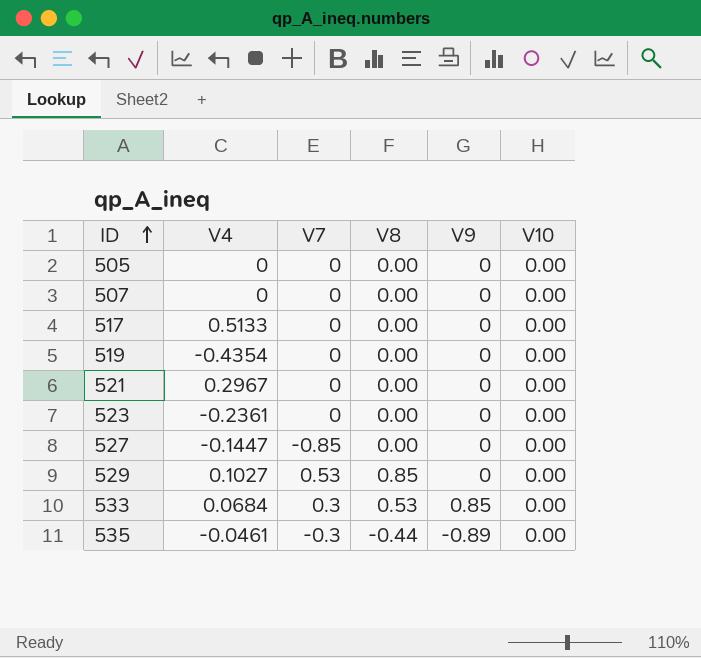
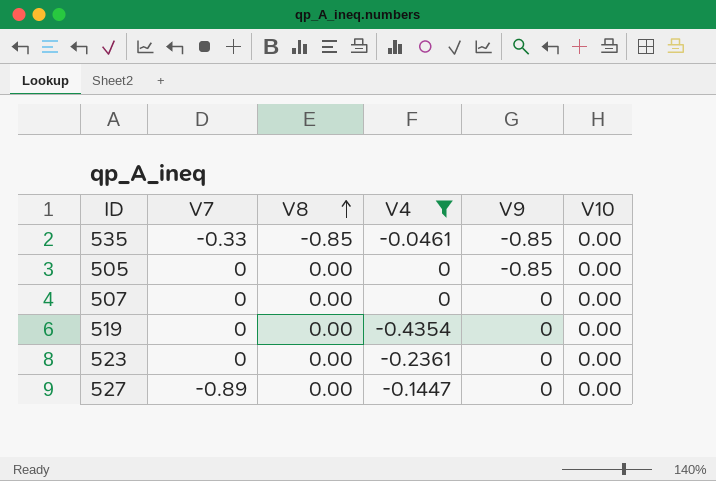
filter: none -> V4 <= 0
row order: ID ascending -> V8 ascending
column V4 | position: 2 -> 4
535 | V7: -0.3 -> -0.33
535 | V8: -0.44 -> -0.85
535 | V9: -0.89 -> -0.85
505 | V9: 0 -> -0.85
527 | V7: -0.85 -> -0.89

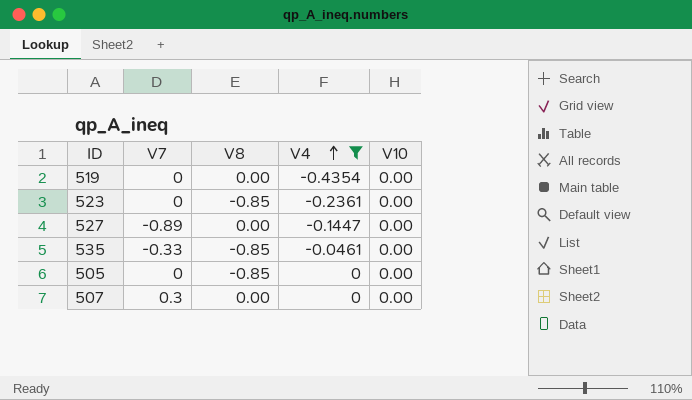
row order: V8 ascending -> V4 ascending
column V9 | position: 5 -> none
523 | V8: 0.00 -> -0.85
505 | V8: 0.00 -> -0.85
507 | V7: 0 -> 0.3

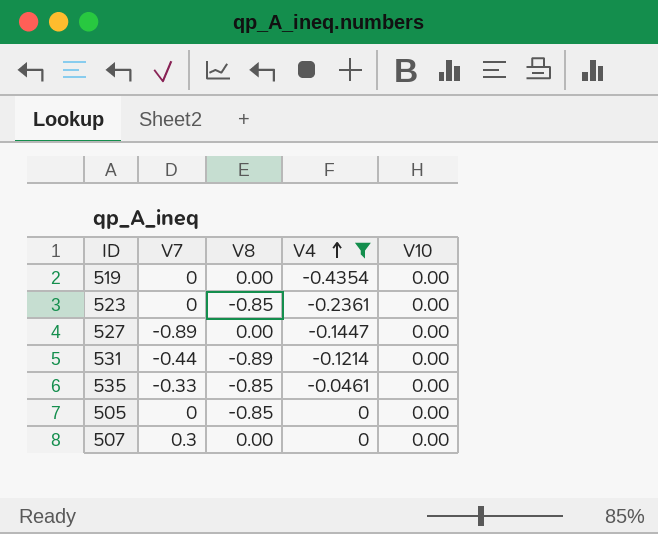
row 531: none -> -0.44 | -0.89 | -0.1214 | 0.00

